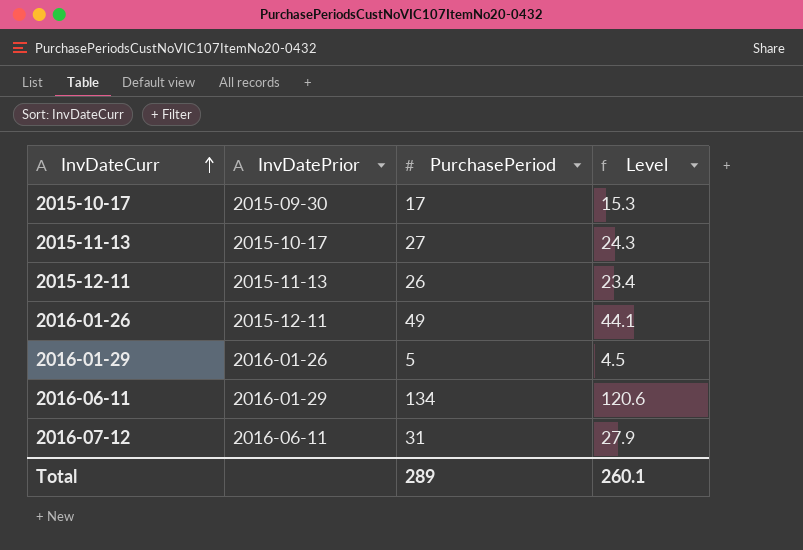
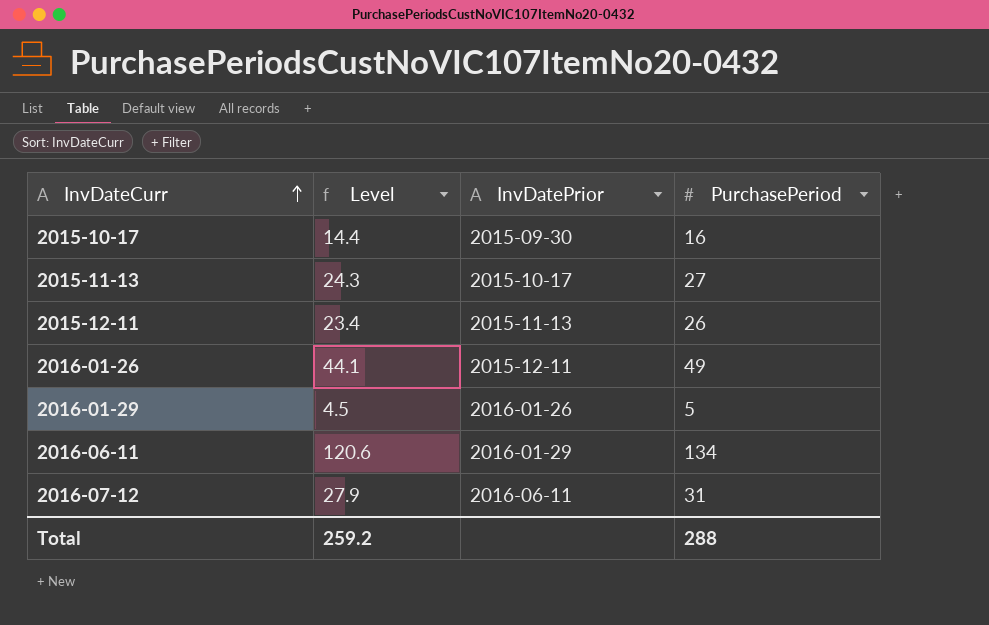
column Level | position: 4 -> 2
2015-10-17 | Level: 15.3 -> 14.4
2015-10-17 | PurchasePeriod: 17 -> 16
Total | Level: 260.1 -> 259.2
Total | PurchasePeriod: 289 -> 288

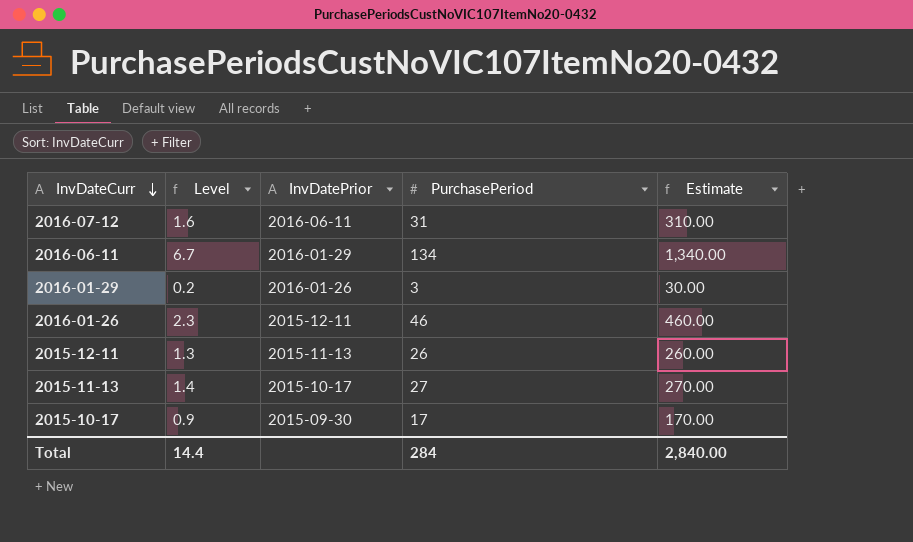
row order: InvDateCurr ascending -> InvDateCurr descending
column Level | formula: [PurchasePeriod] * 0.9 -> [PurchasePeriod] * 0.05
column Estimate | formula: none -> [PurchasePeriod] * 10
2016-01-29 | PurchasePeriod: 5 -> 3
2016-01-26 | PurchasePeriod: 49 -> 46
2015-10-17 | PurchasePeriod: 16 -> 17
Total | Level: 259.2 -> 14.4
Total | PurchasePeriod: 288 -> 284

